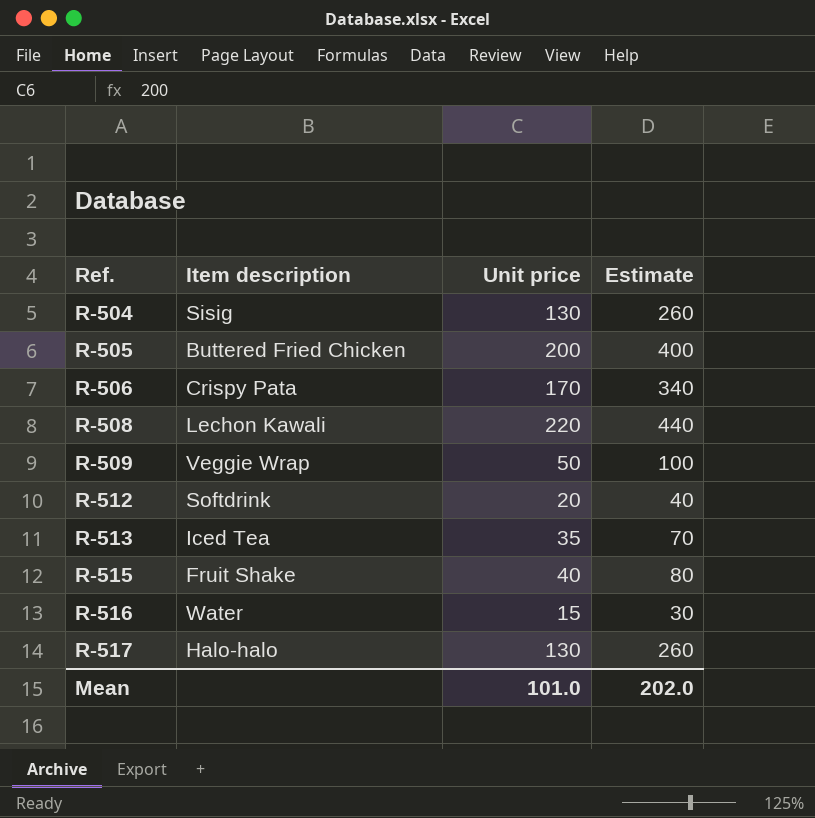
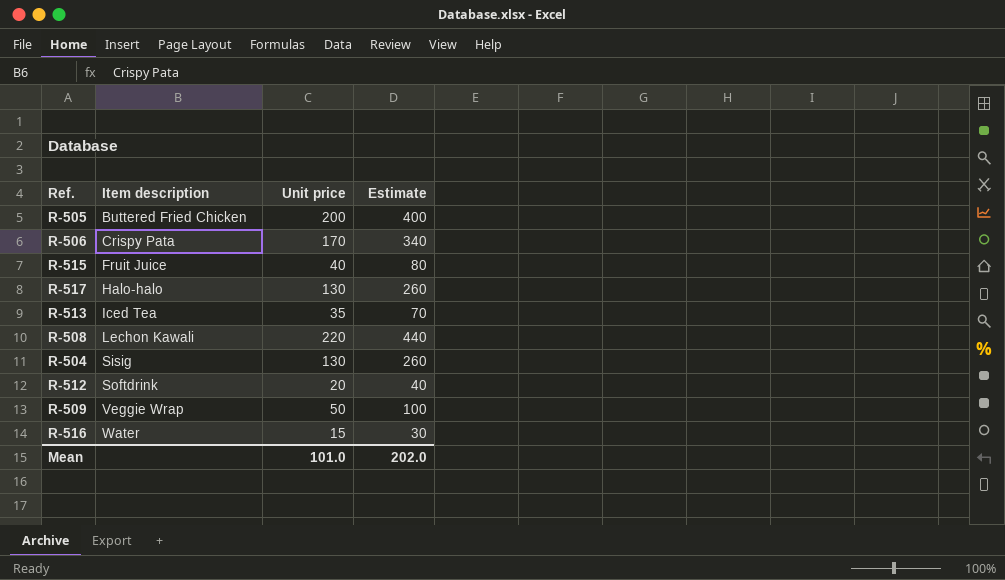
row order: Ref. ascending -> Item description ascending
R-515 | Item description: Fruit Shake -> Fruit Juice

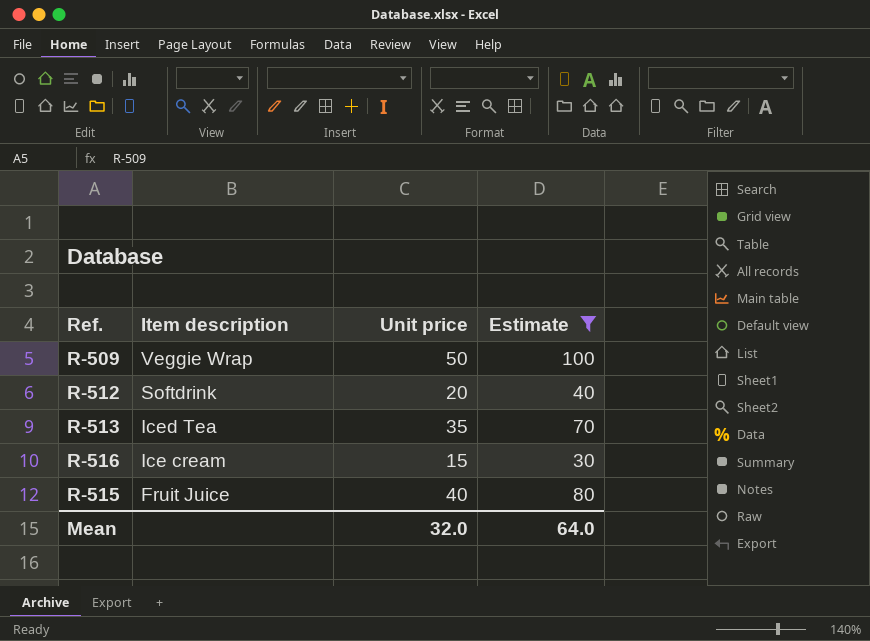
filter: none -> Estimate <= 100
row order: Item description ascending -> Item description descending
R-516 | Item description: Water -> Ice cream
Mean | Unit price: 101.0 -> 32.0
Mean | Estimate: 202.0 -> 64.0

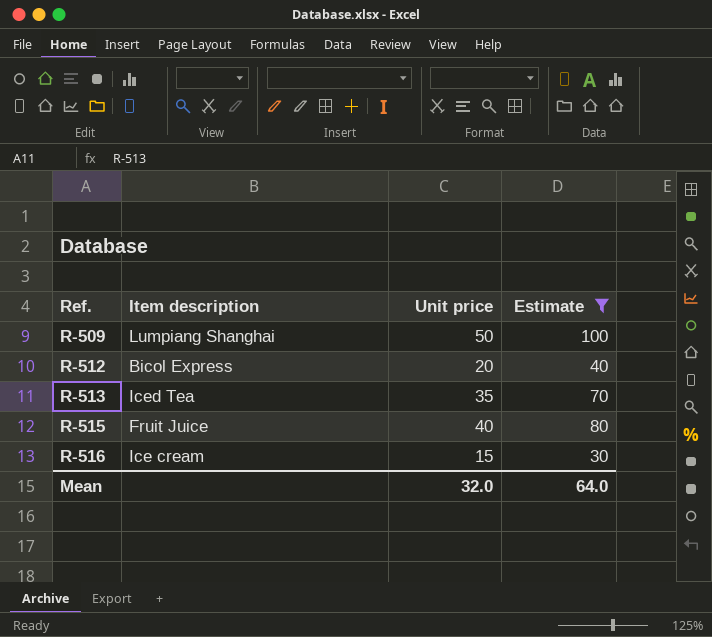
row order: Item description descending -> Ref. ascending
R-509 | Item description: Veggie Wrap -> Lumpiang Shanghai
R-512 | Item description: Softdrink -> Bicol Express

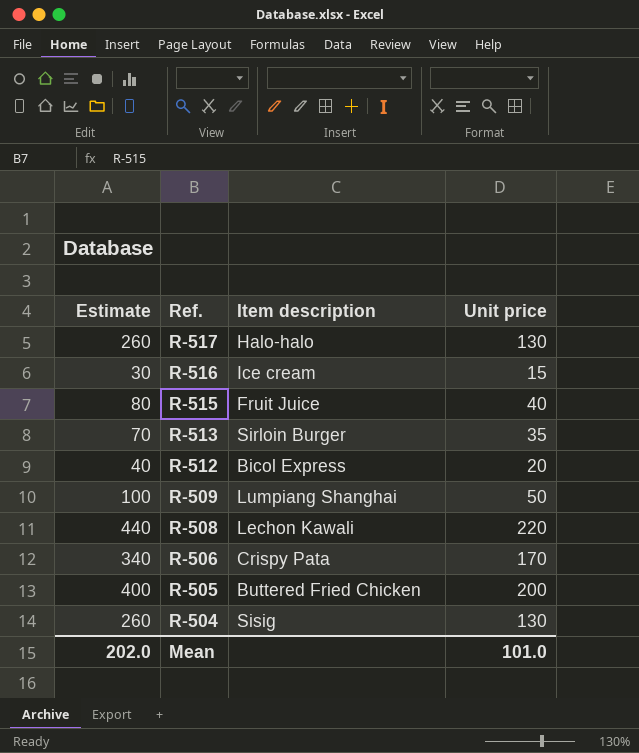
filter: Estimate <= 100 -> none
row order: Ref. ascending -> Ref. descending
column Estimate | position: 4 -> 1
R-513 | Item description: Iced Tea -> Sirloin Burger
Mean | Estimate: 64.0 -> 202.0
Mean | Unit price: 32.0 -> 101.0

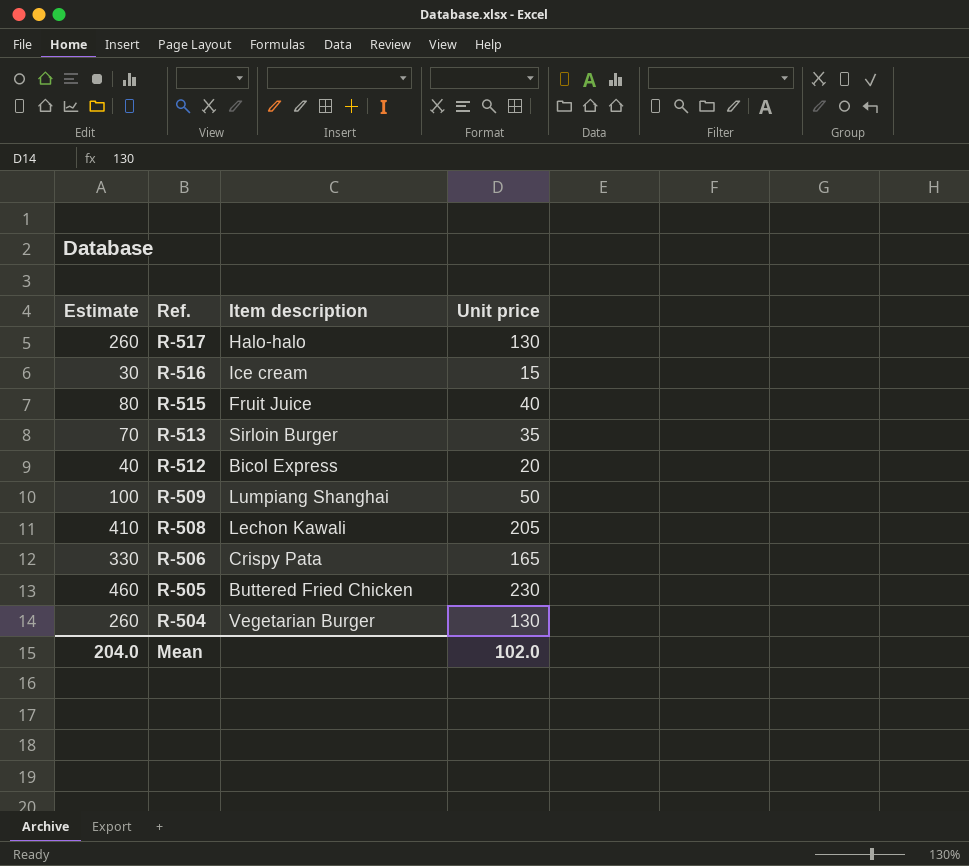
R-508 | Estimate: 440 -> 410
R-508 | Unit price: 220 -> 205
R-506 | Estimate: 340 -> 330
R-506 | Unit price: 170 -> 165
R-505 | Estimate: 400 -> 460
R-505 | Unit price: 200 -> 230
R-504 | Item description: Sisig -> Vegetarian Burger
Mean | Estimate: 202.0 -> 204.0
Mean | Unit price: 101.0 -> 102.0

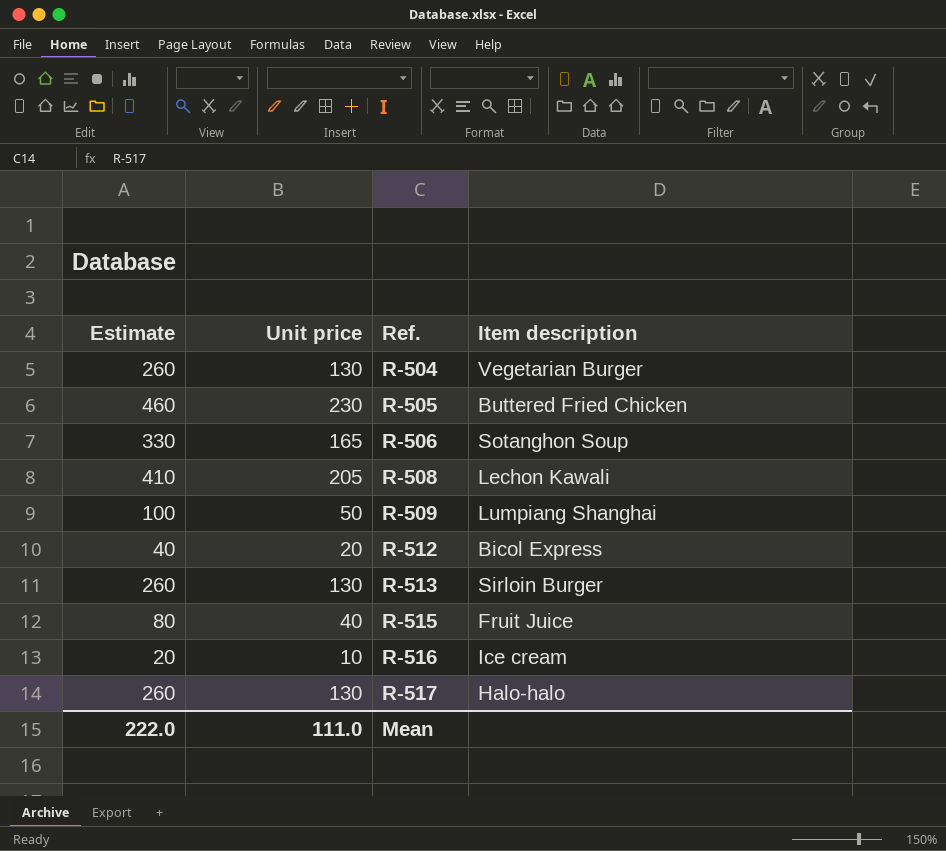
row order: Ref. descending -> Ref. ascending
column Unit price | position: 4 -> 2
R-506 | Item description: Crispy Pata -> Sotanghon Soup
R-513 | Estimate: 70 -> 260
R-513 | Unit price: 35 -> 130
R-516 | Estimate: 30 -> 20
R-516 | Unit price: 15 -> 10
Mean | Estimate: 204.0 -> 222.0
Mean | Unit price: 102.0 -> 111.0

